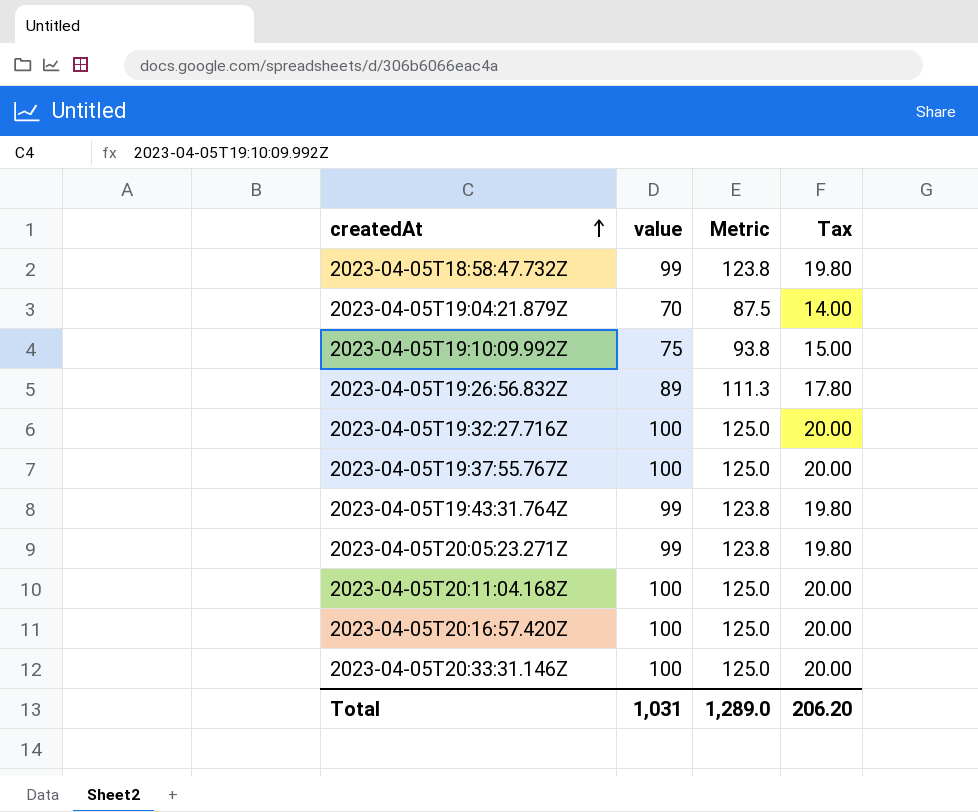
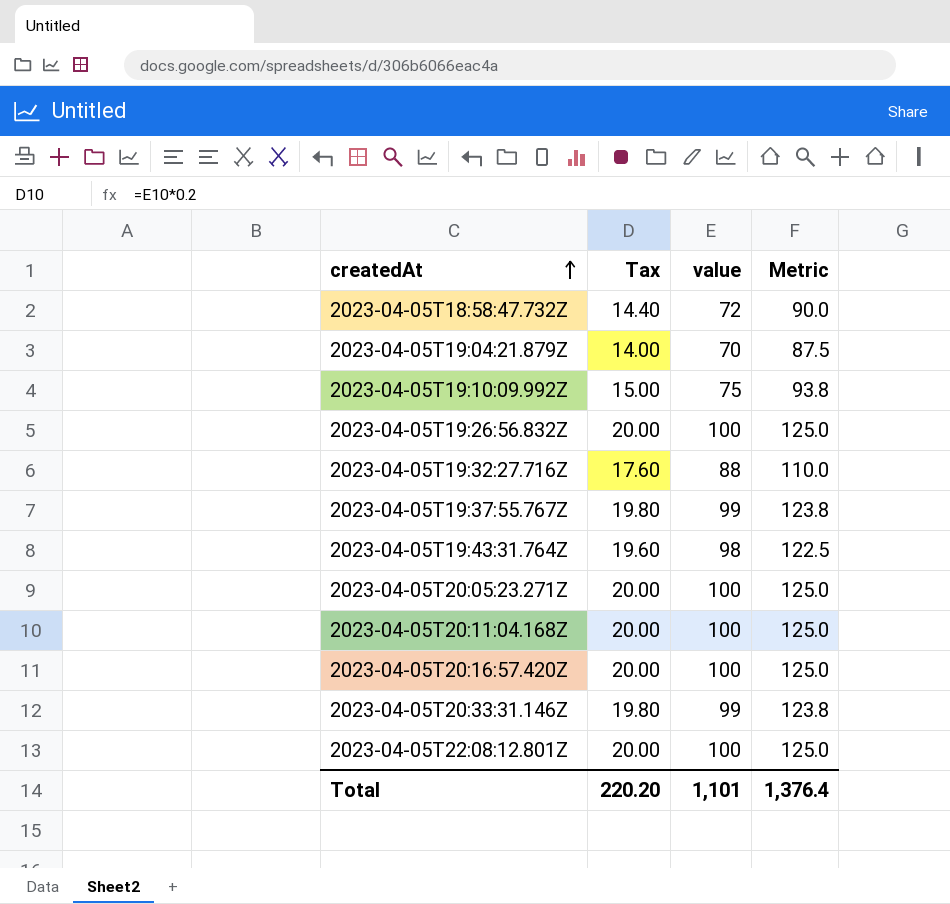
column Tax | position: 4 -> 2
2023-04-05T18:58:47.732Z | Tax: 19.80 -> 14.40
2023-04-05T18:58:47.732Z | value: 99 -> 72
2023-04-05T18:58:47.732Z | Metric: 123.8 -> 90.0
2023-04-05T19:26:56.832Z | Tax: 17.80 -> 20.00
2023-04-05T19:26:56.832Z | value: 89 -> 100
2023-04-05T19:26:56.832Z | Metric: 111.3 -> 125.0
2023-04-05T19:32:27.716Z | Tax: 20.00 -> 17.60
2023-04-05T19:32:27.716Z | value: 100 -> 88
2023-04-05T19:32:27.716Z | Metric: 125.0 -> 110.0
2023-04-05T19:37:55.767Z | Tax: 20.00 -> 19.80
2023-04-05T19:37:55.767Z | value: 100 -> 99
2023-04-05T19:37:55.767Z | Metric: 125.0 -> 123.8
2023-04-05T19:43:31.764Z | Tax: 19.80 -> 19.60
2023-04-05T19:43:31.764Z | value: 99 -> 98
2023-04-05T19:43:31.764Z | Metric: 123.8 -> 122.5
2023-04-05T20:05:23.271Z | Tax: 19.80 -> 20.00
2023-04-05T20:05:23.271Z | value: 99 -> 100
2023-04-05T20:05:23.271Z | Metric: 123.8 -> 125.0
2023-04-05T20:33:31.146Z | Tax: 20.00 -> 19.80
2023-04-05T20:33:31.146Z | value: 100 -> 99
2023-04-05T20:33:31.146Z | Metric: 125.0 -> 123.8
row 2023-04-05T22:08:12.801Z: none -> 20.00 | 100 | 125.0
Total | Tax: 206.20 -> 220.20
Total | value: 1,031 -> 1,101
Total | Metric: 1,289.0 -> 1,376.4

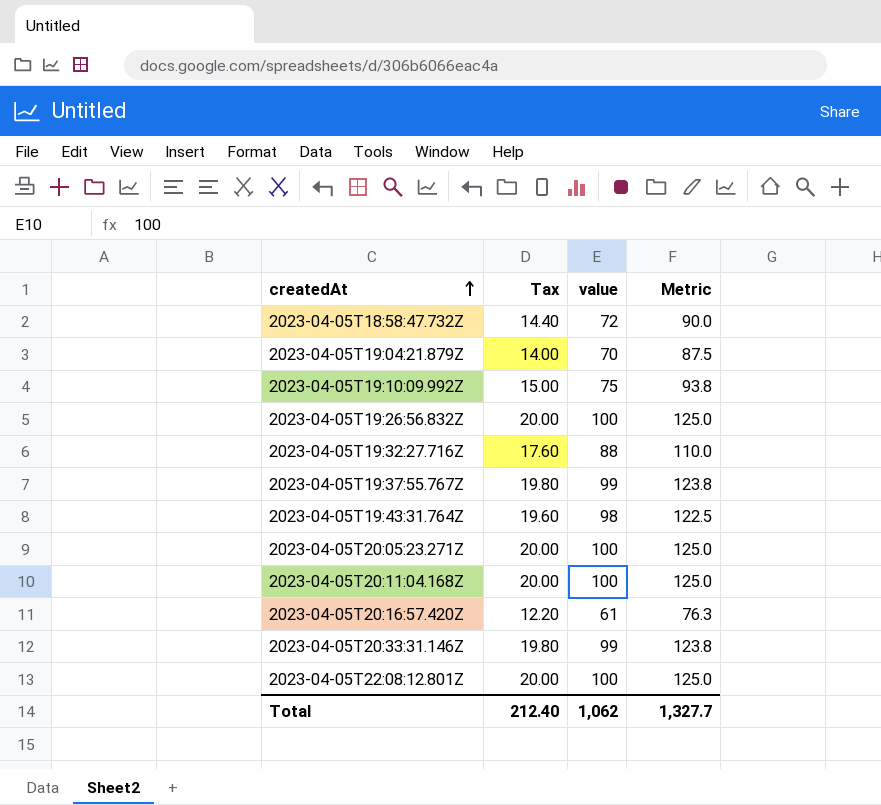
2023-04-05T20:16:57.420Z | Tax: 20.00 -> 12.20
2023-04-05T20:16:57.420Z | value: 100 -> 61
2023-04-05T20:16:57.420Z | Metric: 125.0 -> 76.3
Total | Tax: 220.20 -> 212.40
Total | value: 1,101 -> 1,062
Total | Metric: 1,376.4 -> 1,327.7

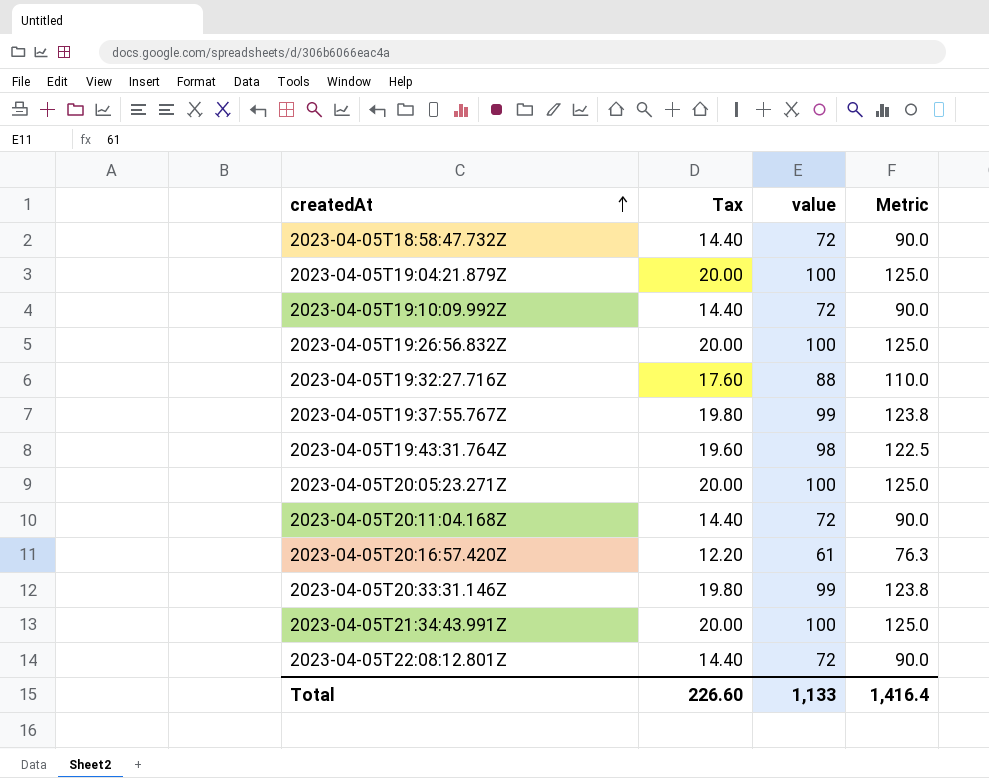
2023-04-05T19:04:21.879Z | Tax: 14.00 -> 20.00
2023-04-05T19:04:21.879Z | value: 70 -> 100
2023-04-05T19:04:21.879Z | Metric: 87.5 -> 125.0
2023-04-05T19:10:09.992Z | Tax: 15.00 -> 14.40
2023-04-05T19:10:09.992Z | value: 75 -> 72
2023-04-05T19:10:09.992Z | Metric: 93.8 -> 90.0
2023-04-05T20:11:04.168Z | Tax: 20.00 -> 14.40
2023-04-05T20:11:04.168Z | value: 100 -> 72
2023-04-05T20:11:04.168Z | Metric: 125.0 -> 90.0
row 2023-04-05T21:34:43.991Z: none -> 20.00 | 100 | 125.0
2023-04-05T22:08:12.801Z | Tax: 20.00 -> 14.40
2023-04-05T22:08:12.801Z | value: 100 -> 72
2023-04-05T22:08:12.801Z | Metric: 125.0 -> 90.0
Total | Tax: 212.40 -> 226.60
Total | value: 1,062 -> 1,133
Total | Metric: 1,327.7 -> 1,416.4

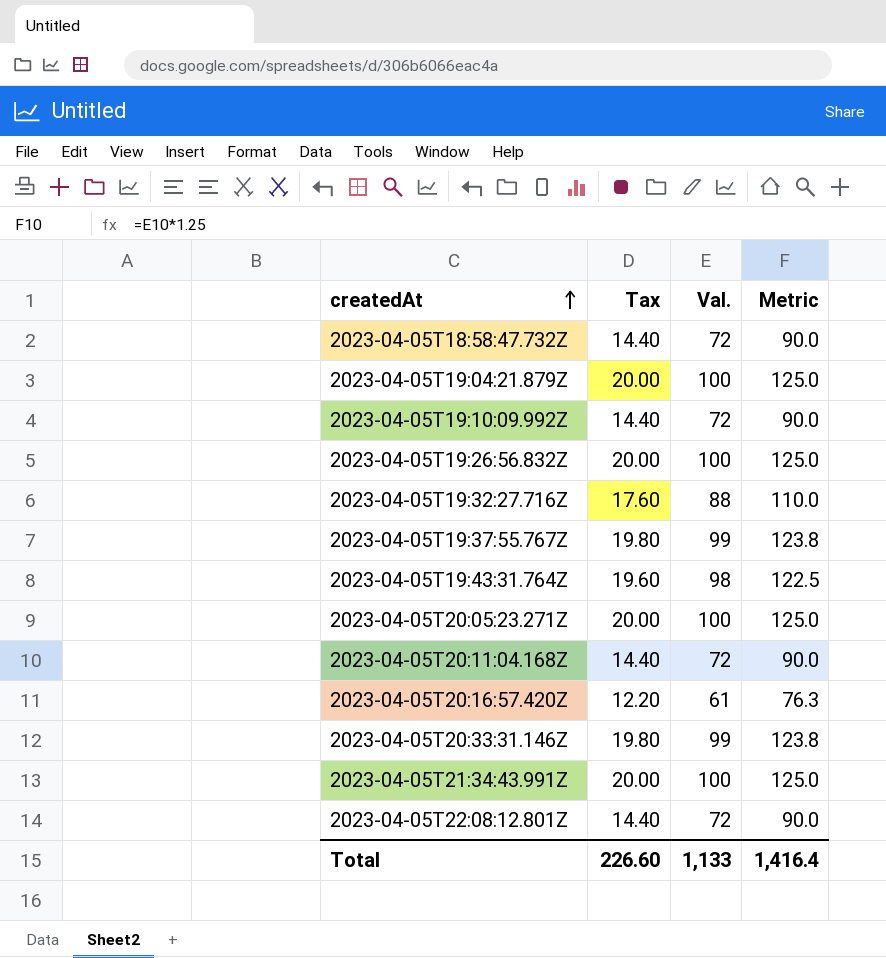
column name: value -> Val.

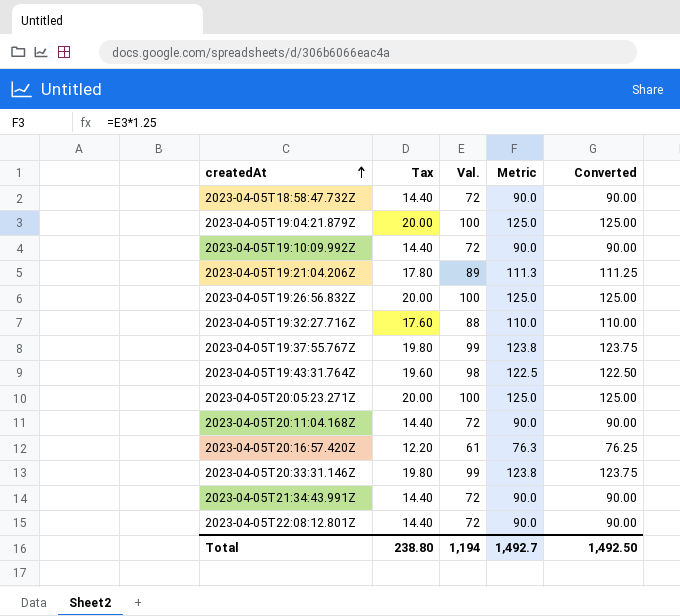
column Converted | formula: none -> [Val.] * 1.25
row 2023-04-05T19:21:04.206Z: none -> 17.80 | 89 | 111.3 | 111.25
2023-04-05T21:34:43.991Z | Tax: 20.00 -> 14.40
2023-04-05T21:34:43.991Z | Val.: 100 -> 72
2023-04-05T21:34:43.991Z | Metric: 125.0 -> 90.0
Total | Tax: 226.60 -> 238.80
Total | Val.: 1,133 -> 1,194
Total | Metric: 1,416.4 -> 1,492.7

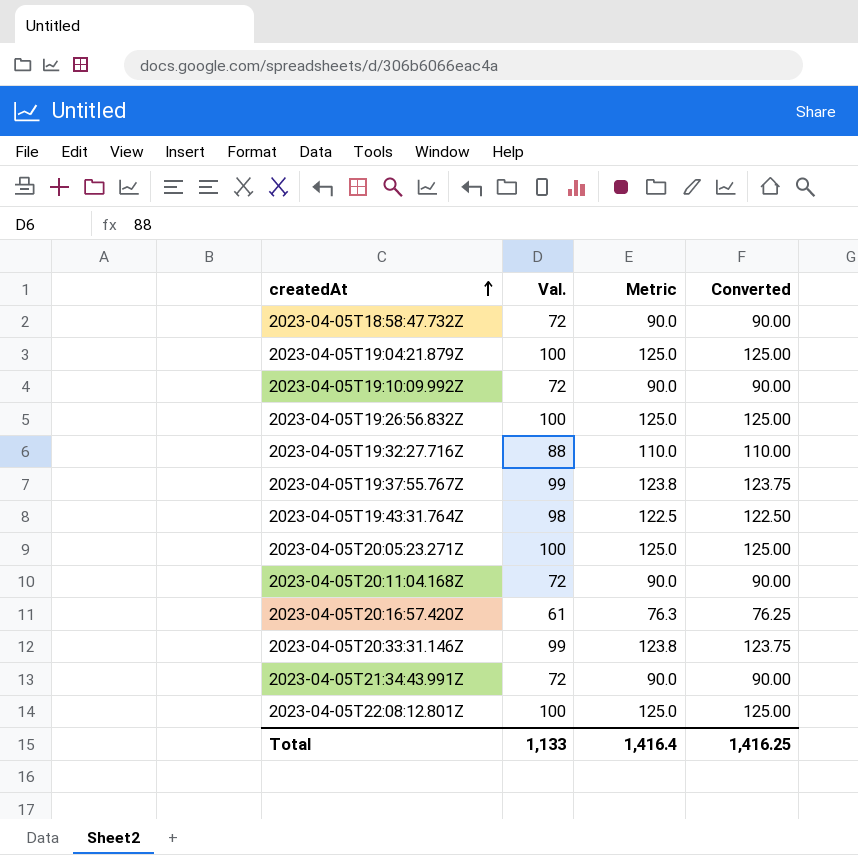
column Tax | formula: [Val.] * 0.2 -> none
row 2023-04-05T19:21:04.206Z: 17.80 | 89 | 111.3 | 111.25 -> none
2023-04-05T22:08:12.801Z | Val.: 72 -> 100
2023-04-05T22:08:12.801Z | Metric: 90.0 -> 125.0
2023-04-05T22:08:12.801Z | Converted: 90.00 -> 125.00
Total | Val.: 1,194 -> 1,133
Total | Metric: 1,492.7 -> 1,416.4
Total | Converted: 1,492.50 -> 1,416.25

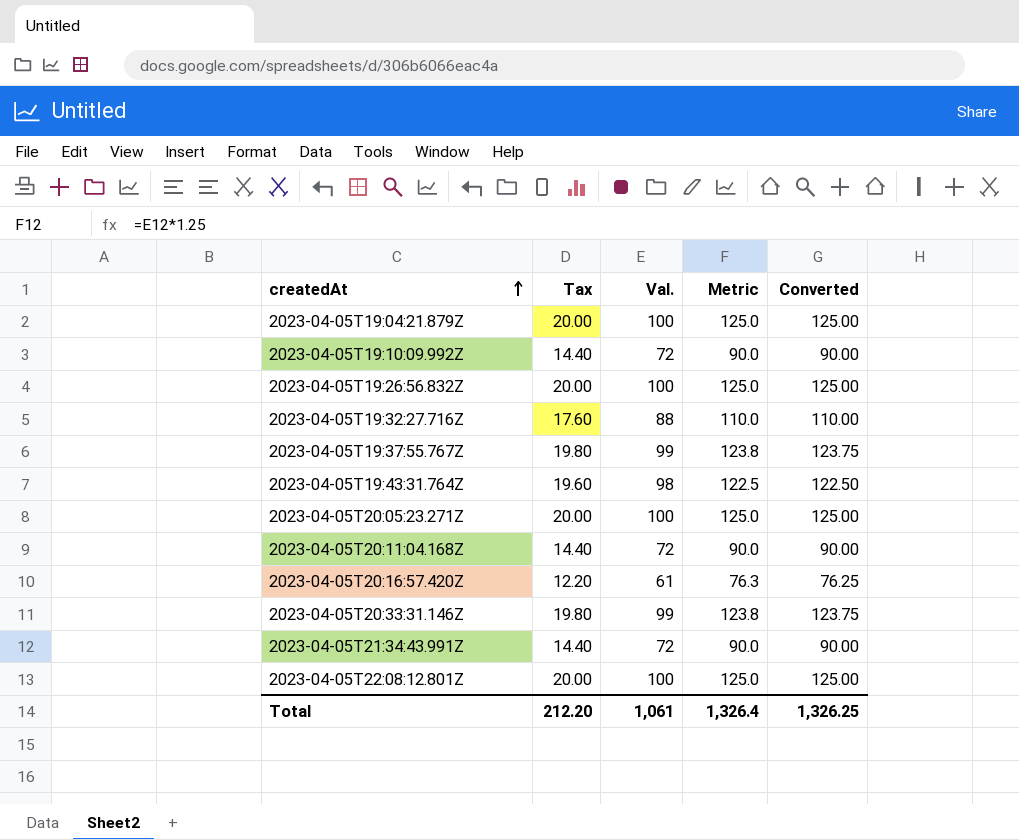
column Tax | formula: none -> [Val.] * 0.2
row 2023-04-05T18:58:47.732Z: 72 | 90.0 | 90.00 -> none
Total | Val.: 1,133 -> 1,061
Total | Metric: 1,416.4 -> 1,326.4
Total | Converted: 1,416.25 -> 1,326.25

